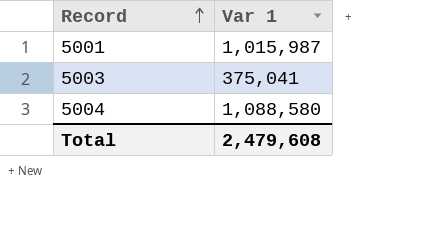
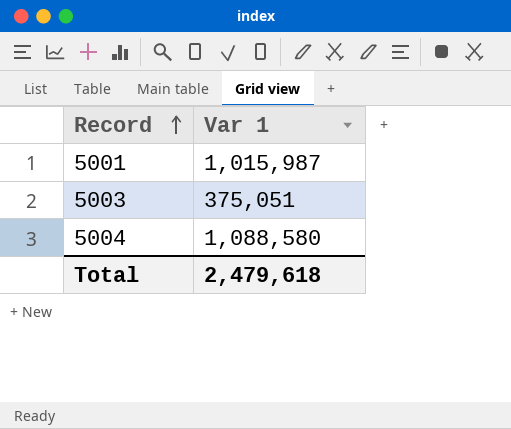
5003 | Var 1: 375,041 -> 375,051
Total | Var 1: 2,479,608 -> 2,479,618

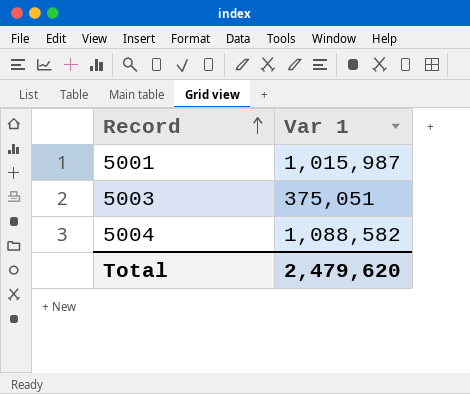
5004 | Var 1: 1,088,580 -> 1,088,582
Total | Var 1: 2,479,618 -> 2,479,620

